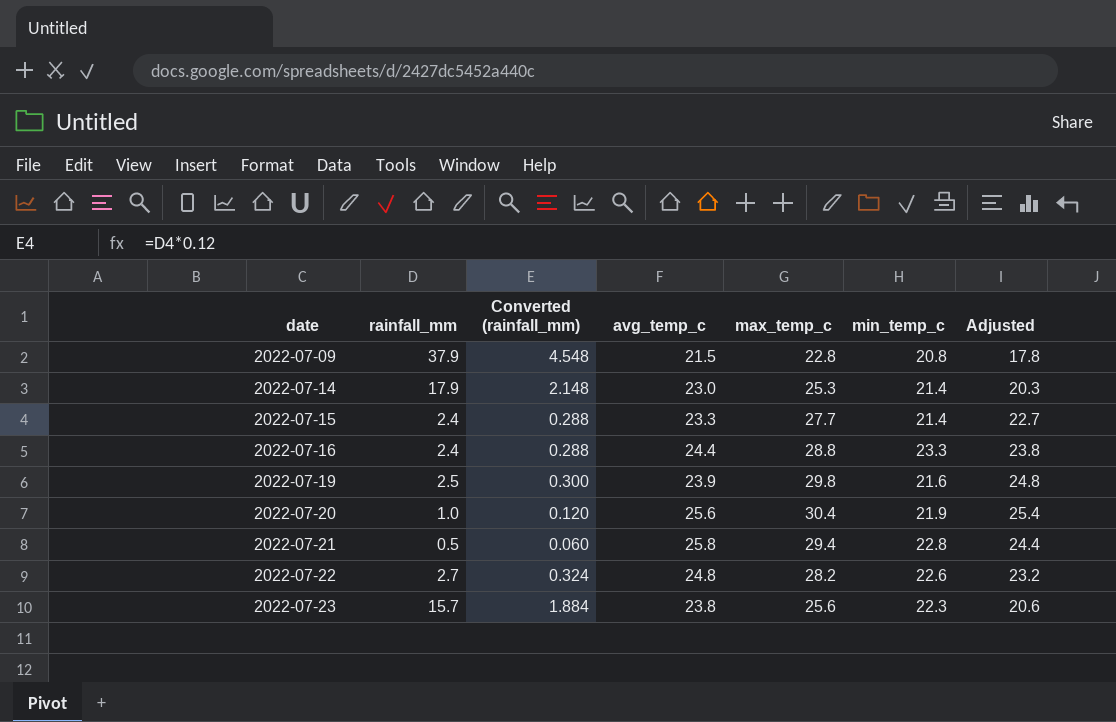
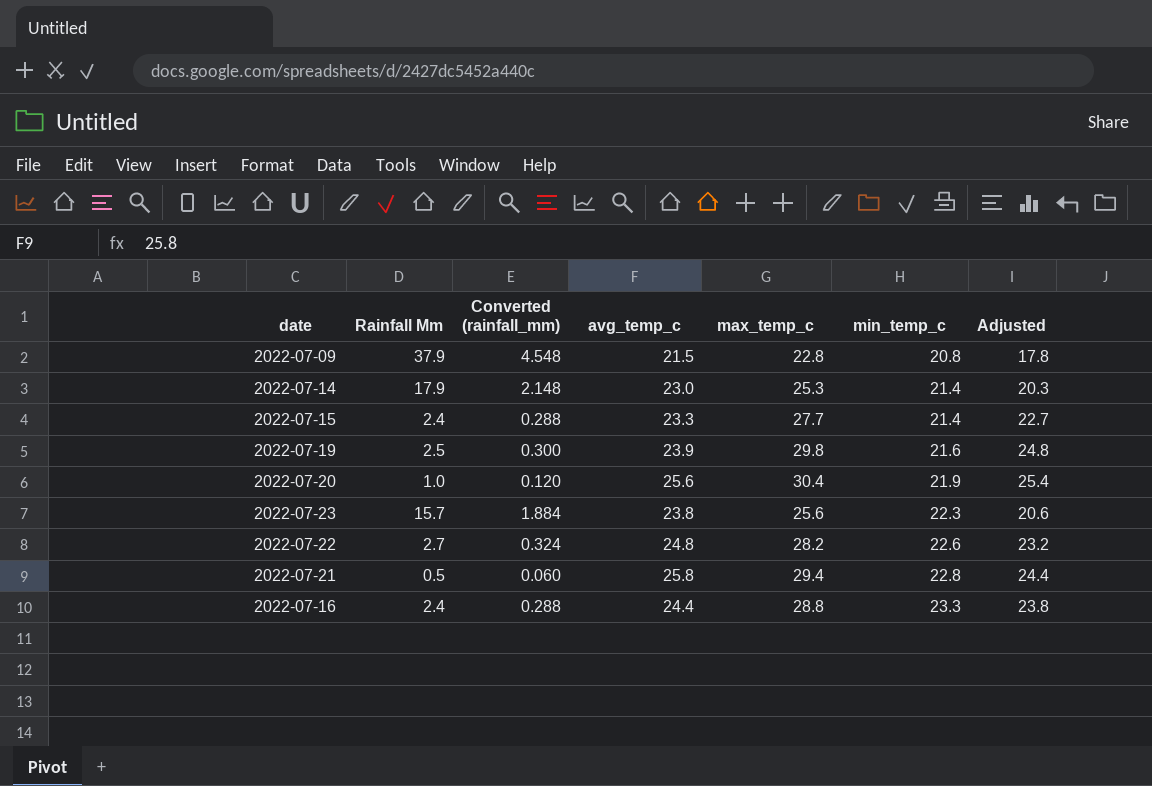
row order: date ascending -> min_temp_c ascending
column name: rainfall_mm -> Rainfall Mm

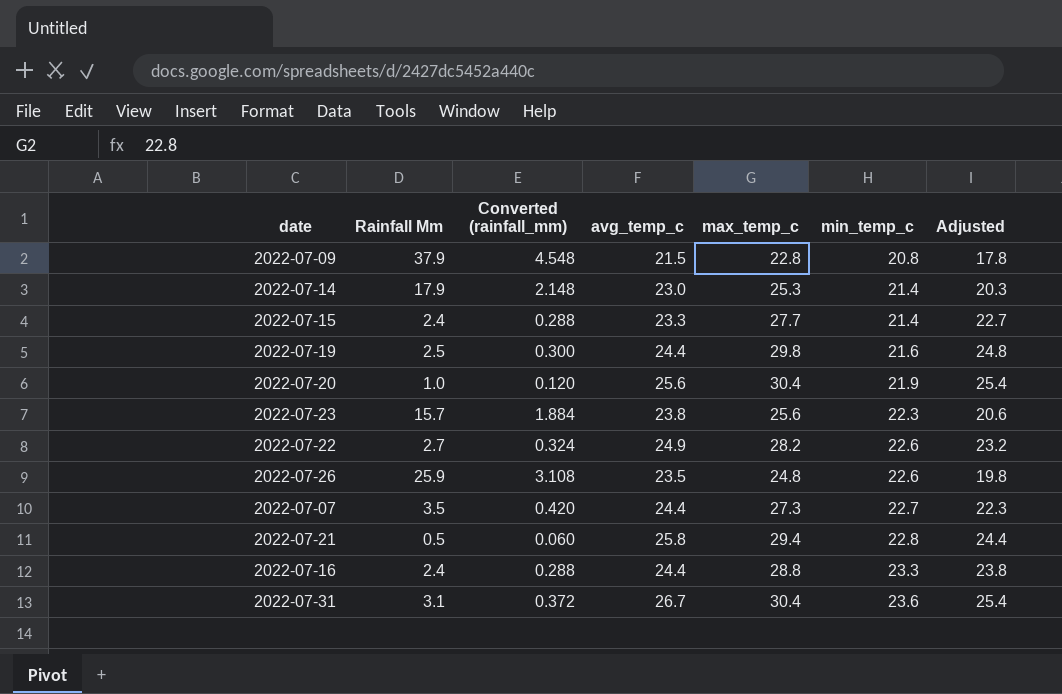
2022-07-19 | avg_temp_c: 23.9 -> 24.4
2022-07-22 | avg_temp_c: 24.8 -> 24.9
row 2022-07-26: none -> 25.9 | 3.108 | 23.5 | 24.8 | 22.6 | 19.8
row 2022-07-07: none -> 3.5 | 0.420 | 24.4 | 27.3 | 22.7 | 22.3
row 2022-07-31: none -> 3.1 | 0.372 | 26.7 | 30.4 | 23.6 | 25.4

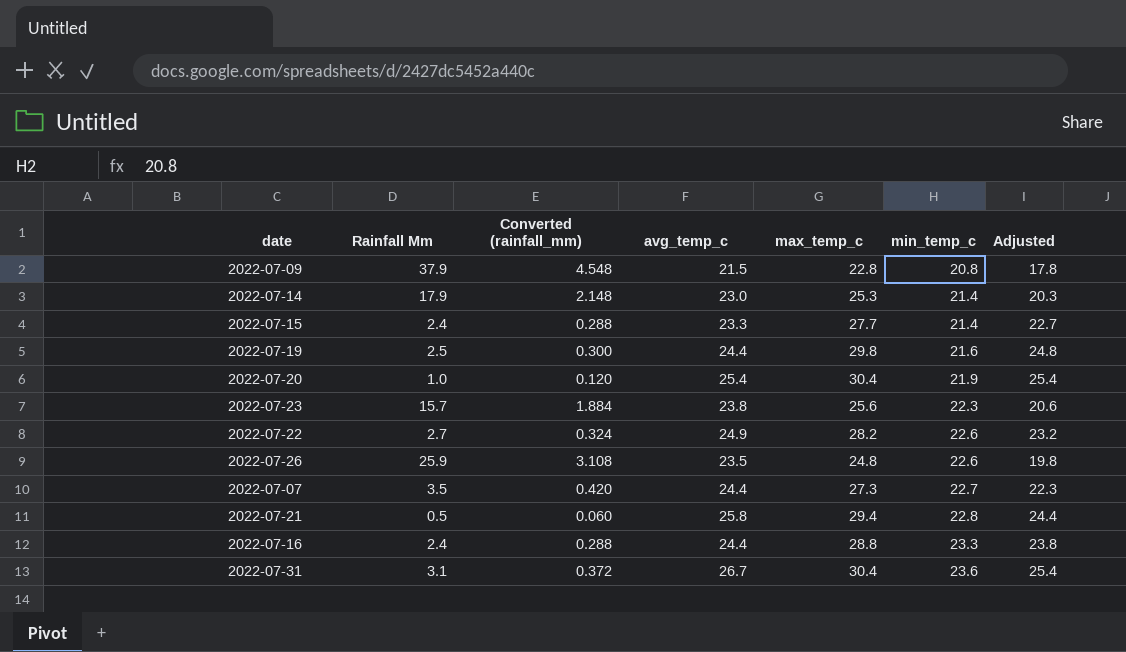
2022-07-20 | avg_temp_c: 25.6 -> 25.4

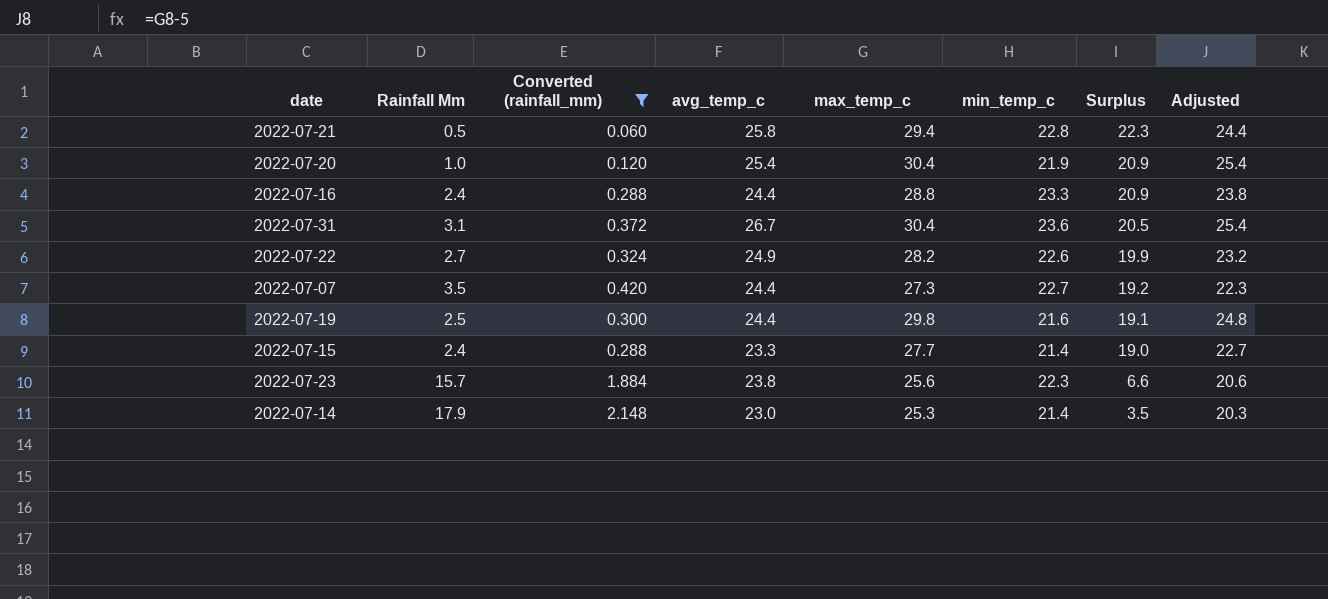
filter: none -> Converted (rainfall_mm) <= 2.148
row order: min_temp_c ascending -> Surplus descending
column Surplus | formula: none -> [min_temp_c] - [Rainfall Mm]

